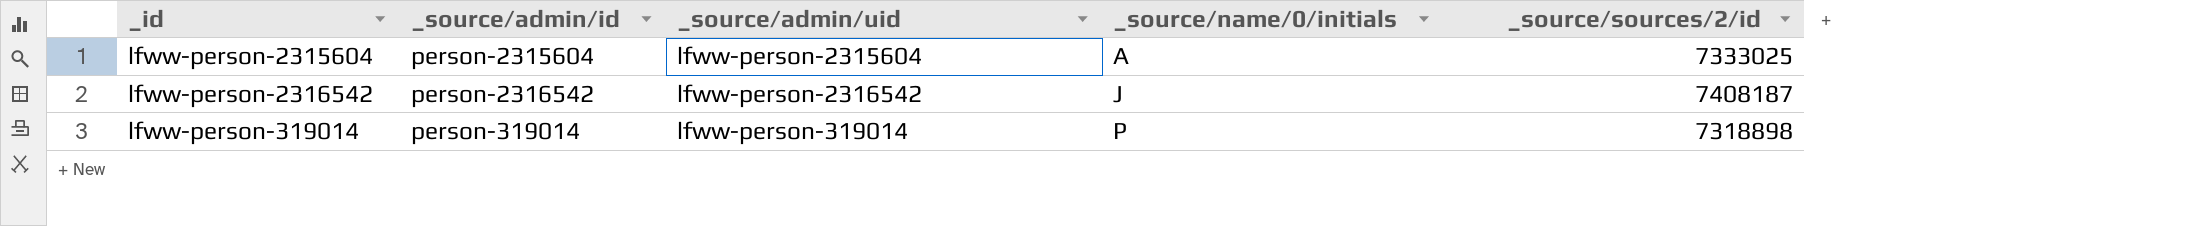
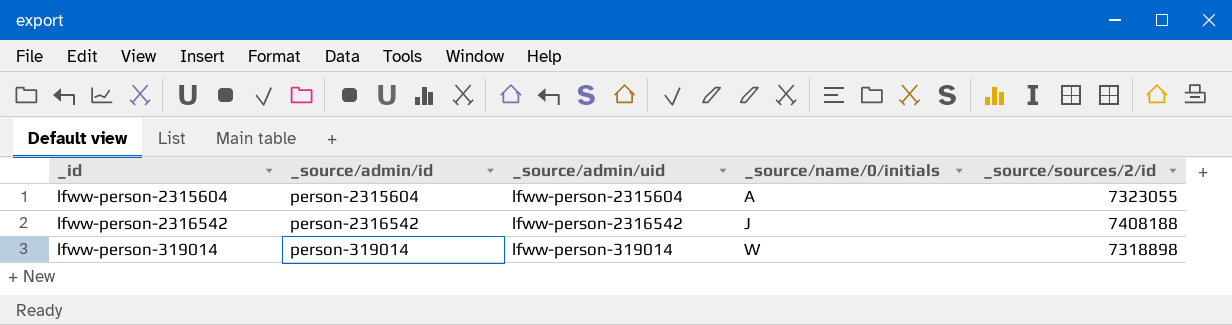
lfww-person-2315604 | _source/sources/2/id: 7333025 -> 7323055
lfww-person-2316542 | _source/sources/2/id: 7408187 -> 7408188
lfww-person-319014 | _source/name/0/initials: P -> W

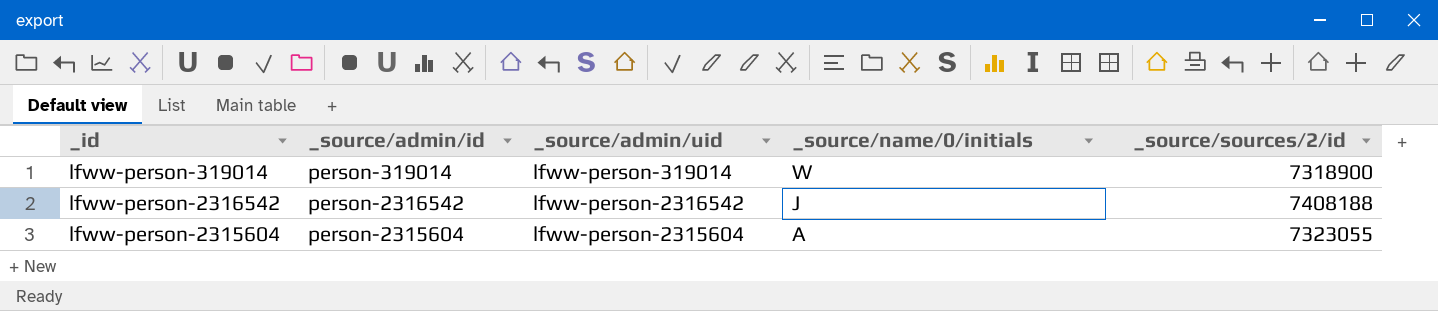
row order: _source/name/0/initials ascending -> _source/name/0/initials descending
lfww-person-319014 | _source/sources/2/id: 7318898 -> 7318900

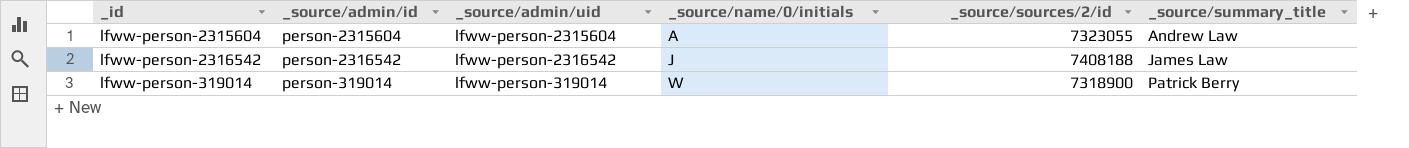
row order: _source/name/0/initials descending -> _source/name/0/initials ascending
column _source/summary_title | position: none -> 6

